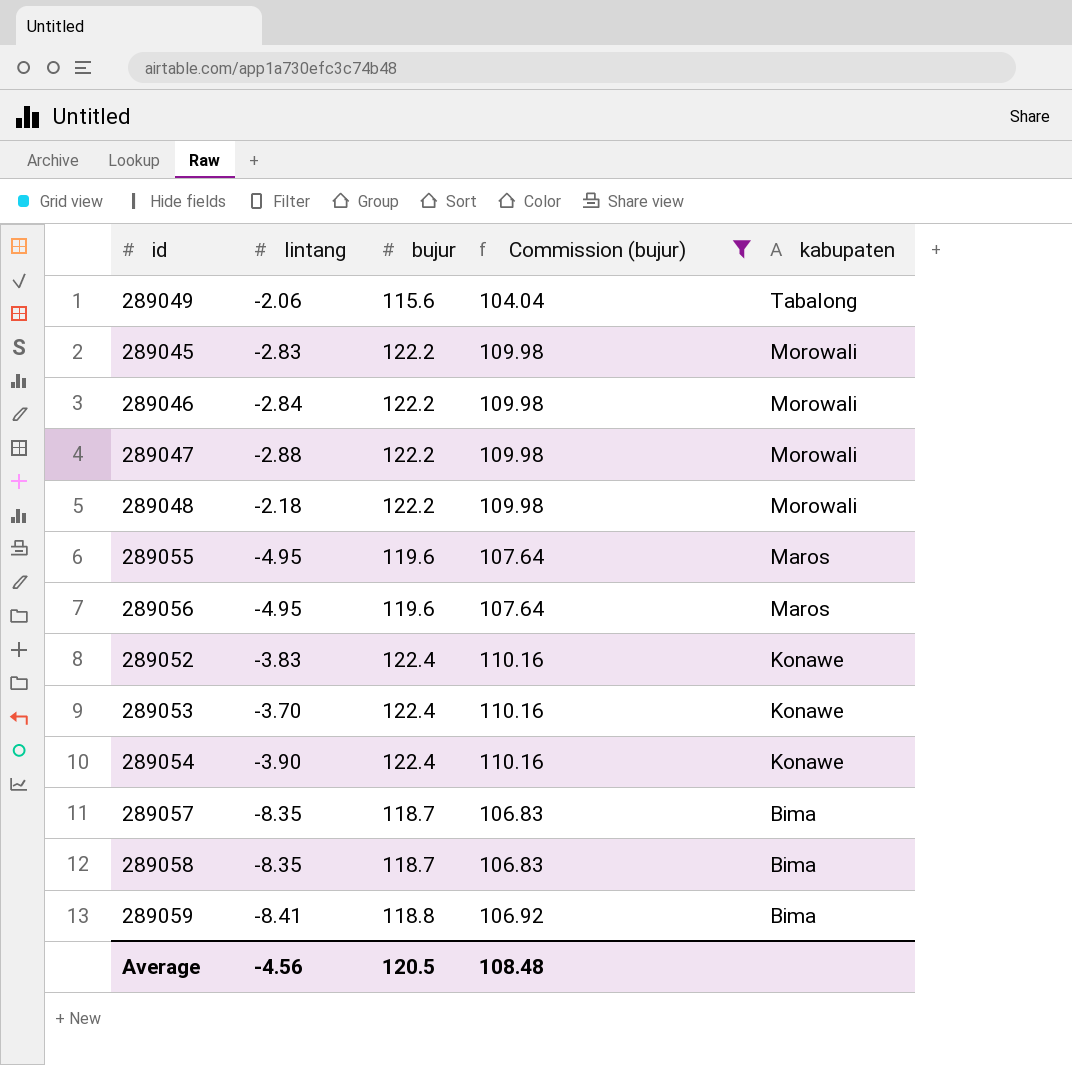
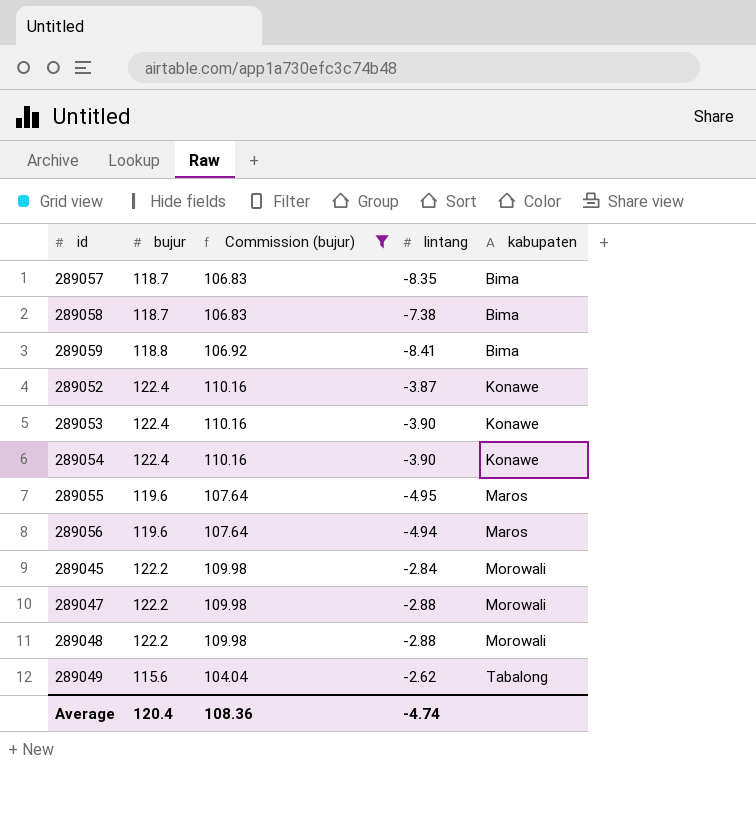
row order: kabupaten descending -> kabupaten ascending
column lintang | position: 2 -> 4
row 289046: -2.84 | 122.2 | 109.98 | Morowali -> none
289058 | lintang: -8.35 -> -7.38
289052 | lintang: -3.83 -> -3.87
289053 | lintang: -3.70 -> -3.90
289056 | lintang: -4.95 -> -4.94
289045 | lintang: -2.83 -> -2.84
289048 | lintang: -2.18 -> -2.88
289049 | lintang: -2.06 -> -2.62
Average | bujur: 120.5 -> 120.4
Average | Commission (bujur): 108.48 -> 108.36
Average | lintang: -4.56 -> -4.74

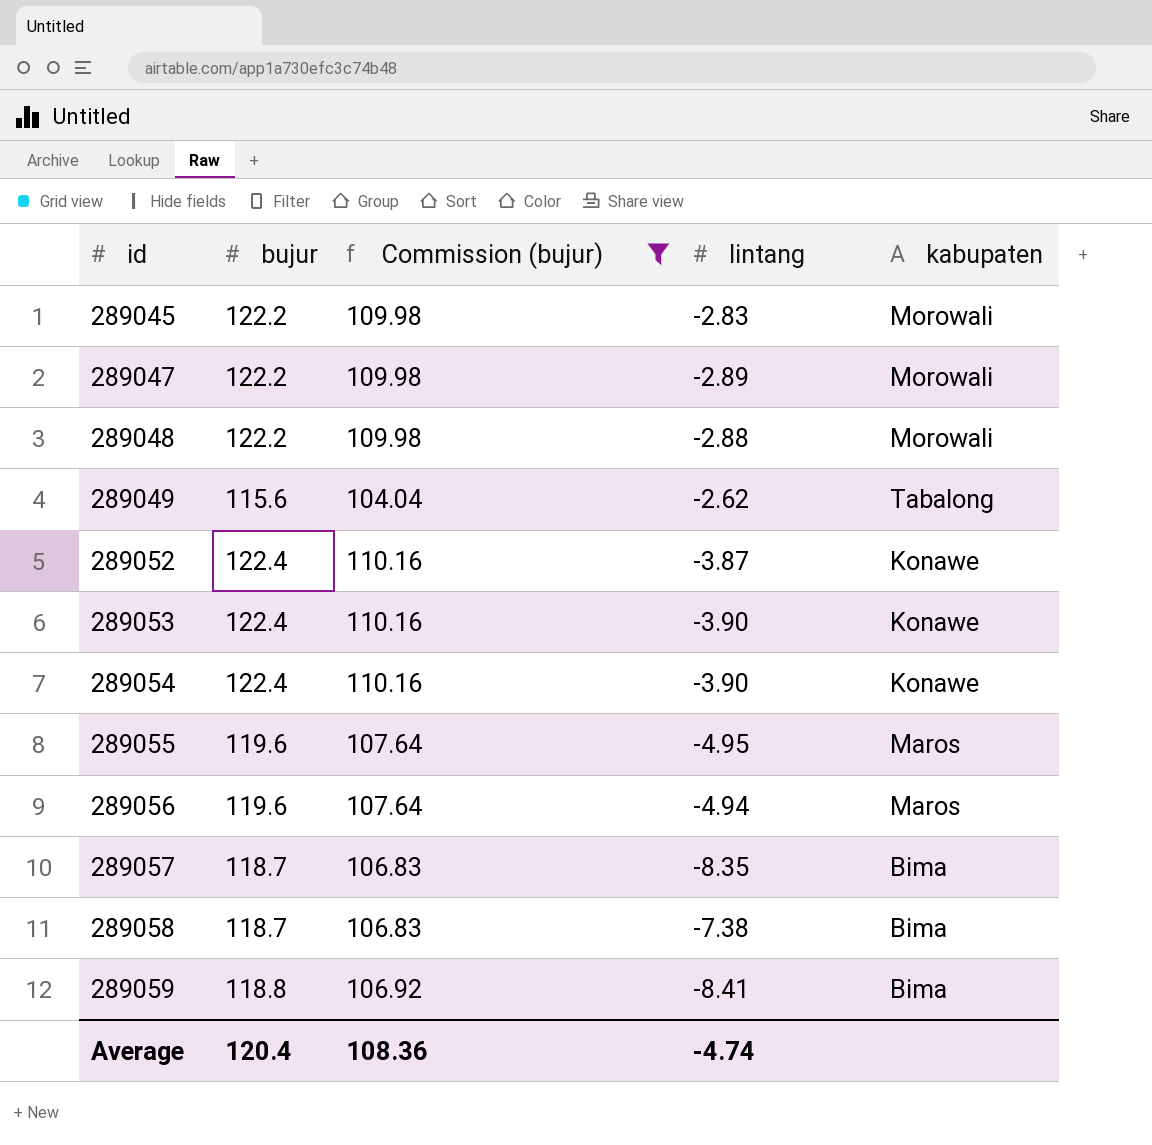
row order: kabupaten ascending -> id ascending
289045 | lintang: -2.84 -> -2.83
289047 | lintang: -2.88 -> -2.89

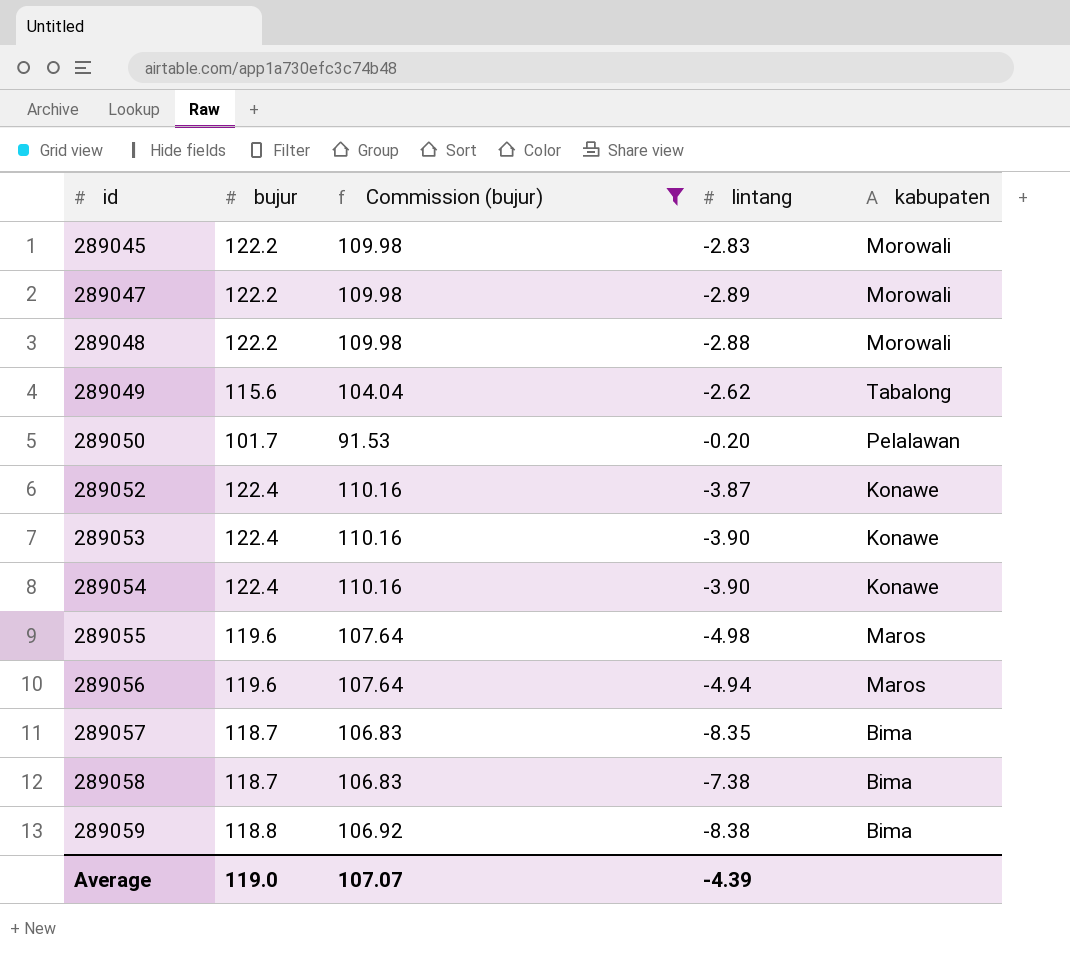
row 289050: none -> 101.7 | 91.53 | -0.20 | Pelalawan
289055 | lintang: -4.95 -> -4.98
289059 | lintang: -8.41 -> -8.38
Average | bujur: 120.4 -> 119.0
Average | Commission (bujur): 108.36 -> 107.07
Average | lintang: -4.74 -> -4.39

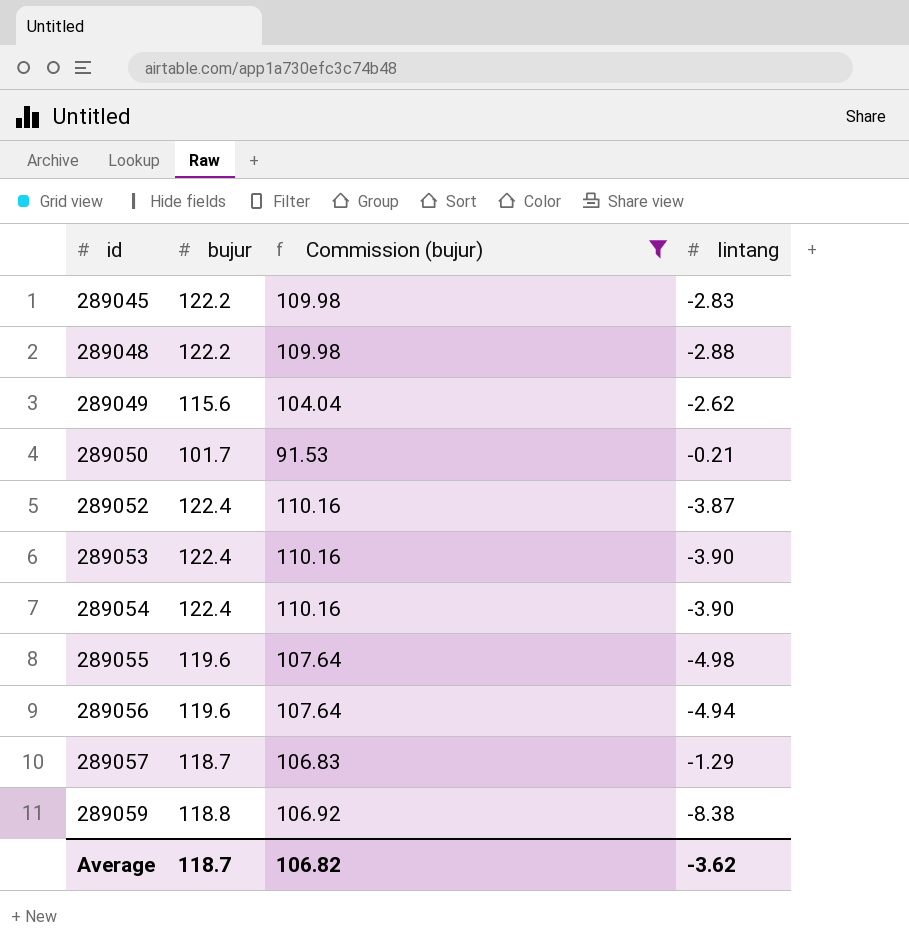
column kabupaten | position: 5 -> none
row 289047: 122.2 | 109.98 | -2.89 | Morowali -> none
row 289058: 118.7 | 106.83 | -7.38 | Bima -> none
289050 | lintang: -0.20 -> -0.21
289057 | lintang: -8.35 -> -1.29
Average | bujur: 119.0 -> 118.7
Average | Commission (bujur): 107.07 -> 106.82
Average | lintang: -4.39 -> -3.62

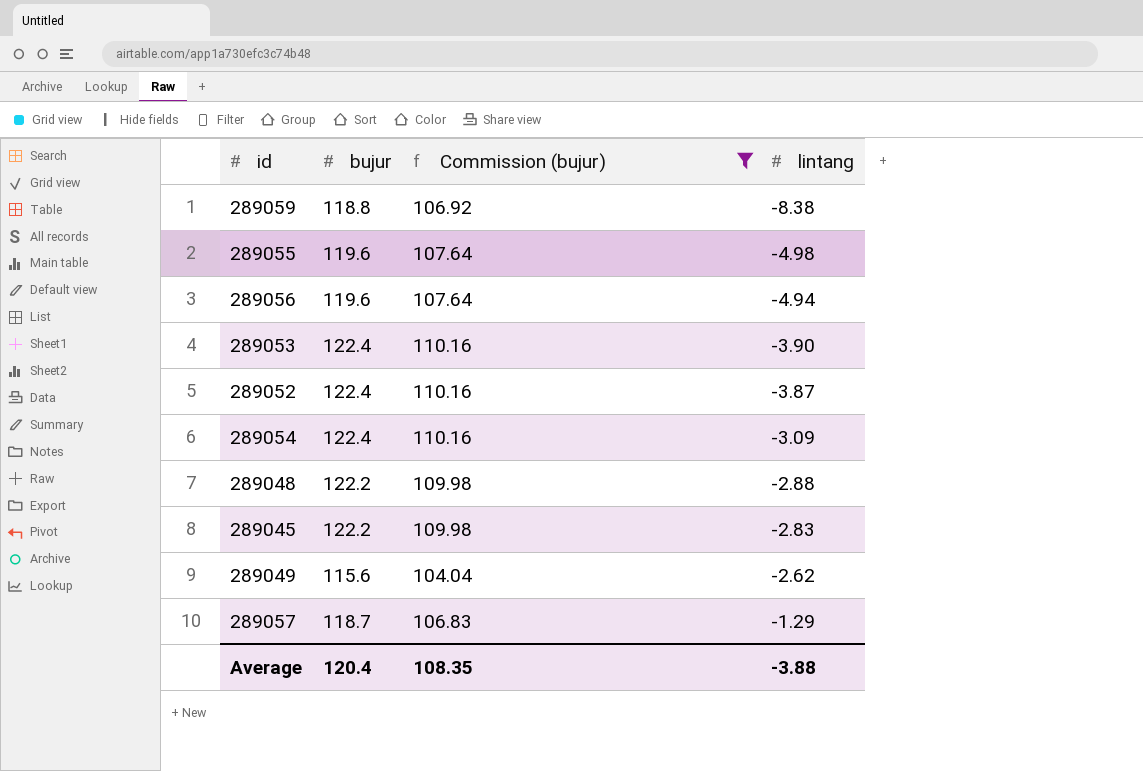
row order: id ascending -> lintang ascending
row 289050: 101.7 | 91.53 | -0.21 -> none
289054 | lintang: -3.90 -> -3.09
Average | bujur: 118.7 -> 120.4
Average | Commission (bujur): 106.82 -> 108.35
Average | lintang: -3.62 -> -3.88

